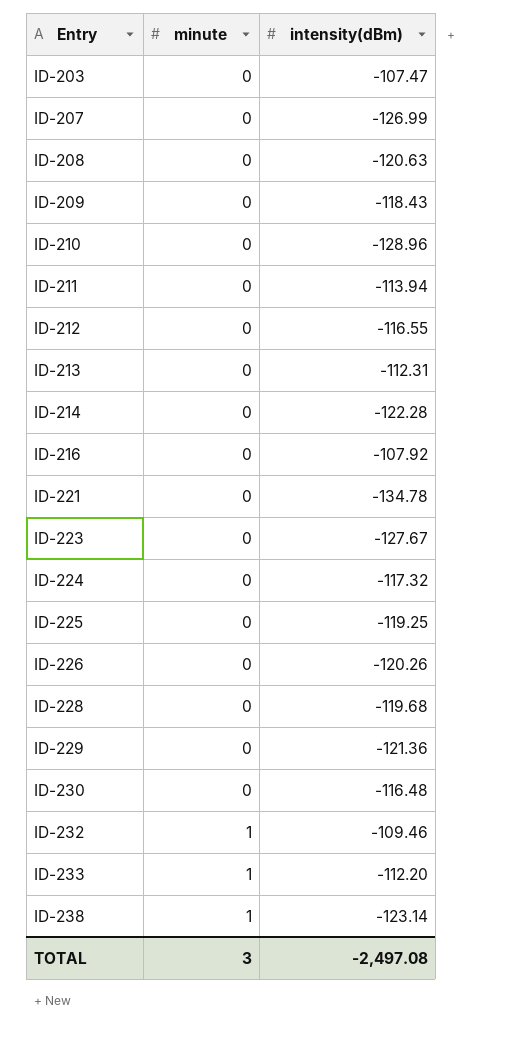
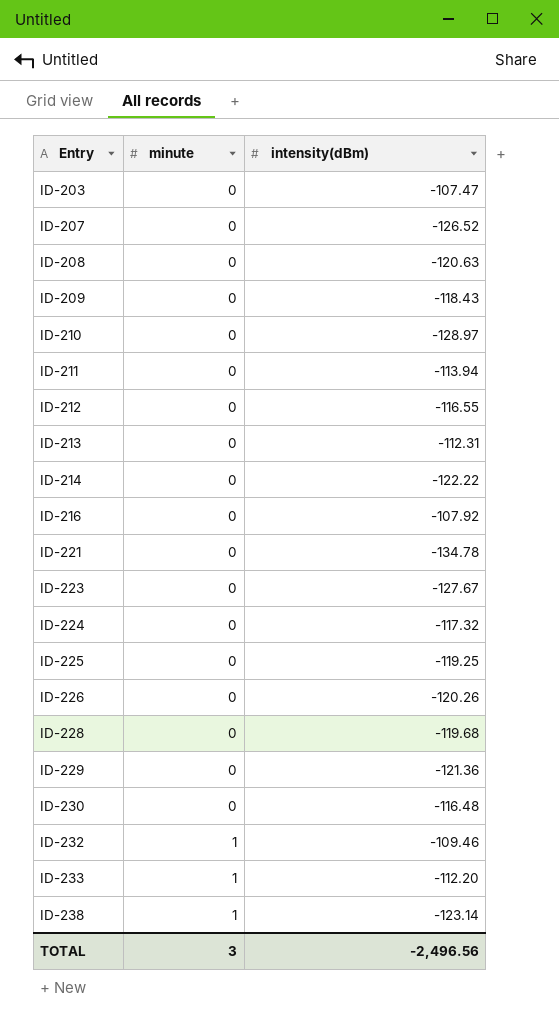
ID-207 | intensity(dBm): -126.99 -> -126.52
ID-210 | intensity(dBm): -128.96 -> -128.97
ID-214 | intensity(dBm): -122.28 -> -122.22
TOTAL | intensity(dBm): -2,497.08 -> -2,496.56

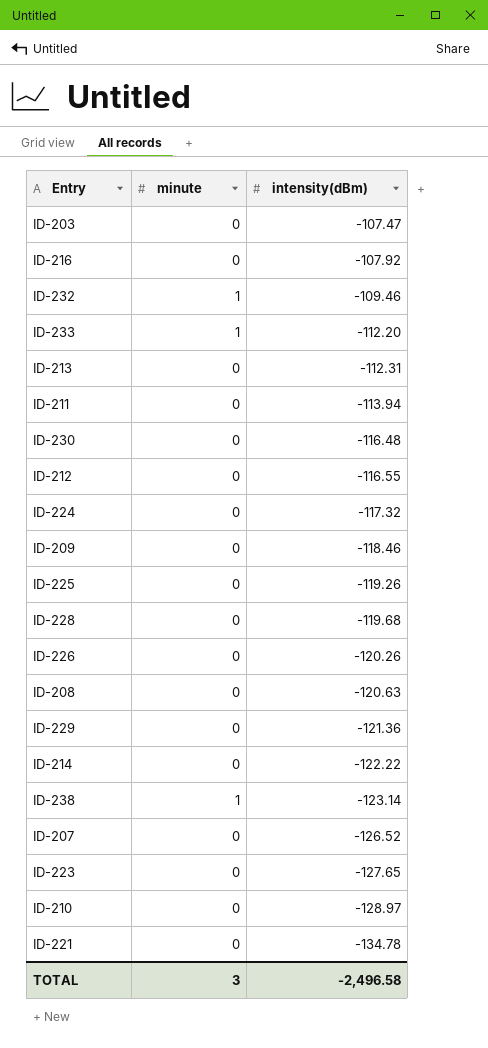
row order: Entry ascending -> intensity(dBm) descending
ID-209 | intensity(dBm): -118.43 -> -118.46
ID-225 | intensity(dBm): -119.25 -> -119.26
ID-223 | intensity(dBm): -127.67 -> -127.65
TOTAL | intensity(dBm): -2,496.56 -> -2,496.58

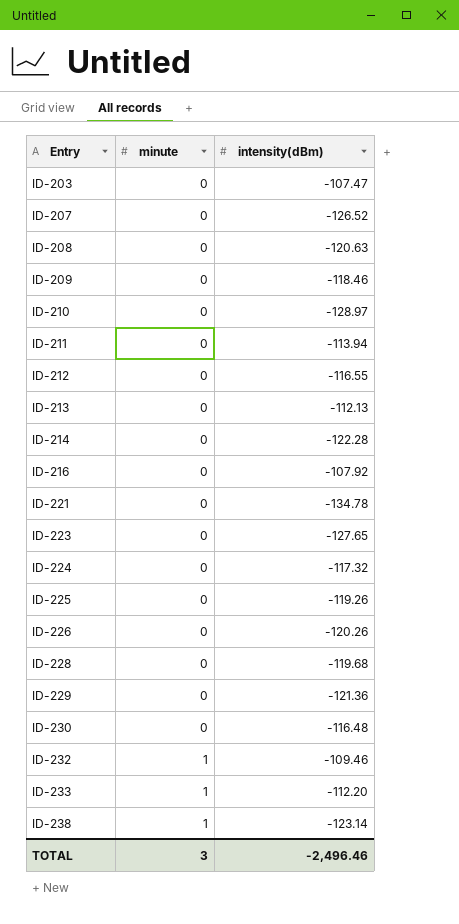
row order: intensity(dBm) descending -> Entry ascending
ID-213 | intensity(dBm): -112.31 -> -112.13
ID-214 | intensity(dBm): -122.22 -> -122.28
TOTAL | intensity(dBm): -2,496.58 -> -2,496.46

